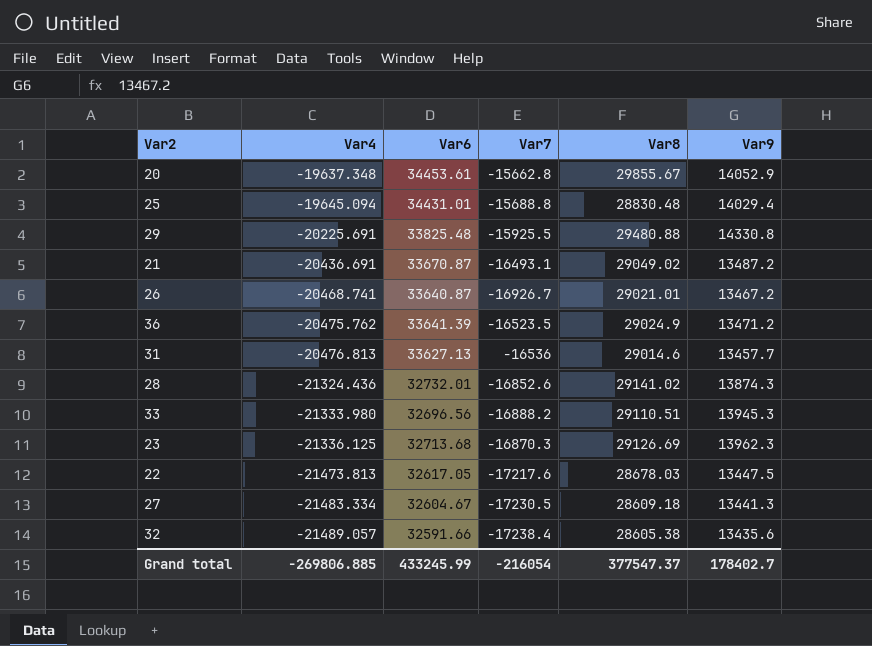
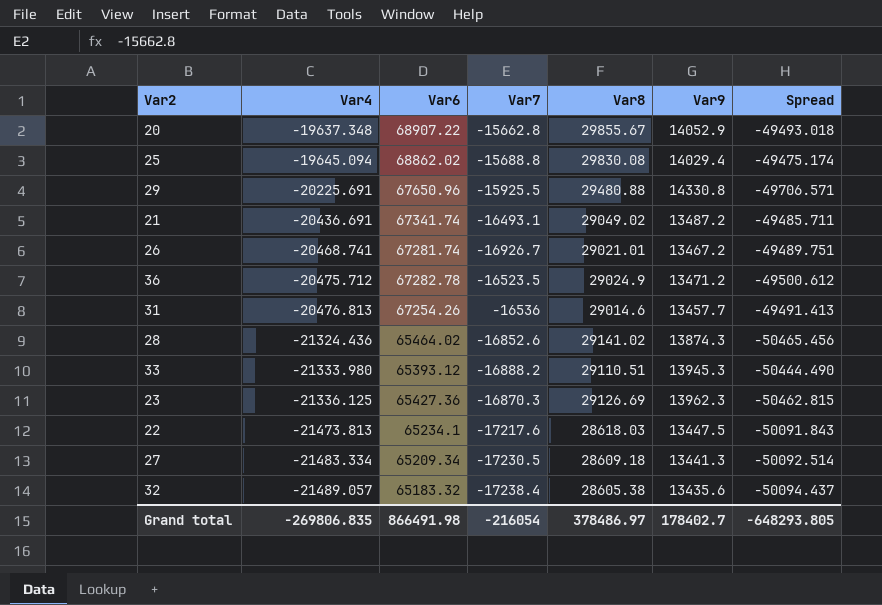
column Spread | formula: none -> [Var4] - [Var8]
20 | Var6: 34453.61 -> 68907.22
25 | Var6: 34431.01 -> 68862.02
25 | Var8: 28830.48 -> 29830.08
29 | Var6: 33825.48 -> 67650.96
21 | Var6: 33670.87 -> 67341.74
26 | Var6: 33640.87 -> 67281.74
36 | Var4: -20475.762 -> -20475.712
36 | Var6: 33641.39 -> 67282.78
31 | Var6: 33627.13 -> 67254.26
28 | Var6: 32732.01 -> 65464.02
33 | Var6: 32696.56 -> 65393.12
23 | Var6: 32713.68 -> 65427.36
22 | Var6: 32617.05 -> 65234.1
22 | Var8: 28678.03 -> 28618.03
27 | Var6: 32604.67 -> 65209.34
32 | Var6: 32591.66 -> 65183.32
Grand total | Var4: -269806.885 -> -269806.835
Grand total | Var6: 433245.99 -> 866491.98
Grand total | Var8: 377547.37 -> 378486.97

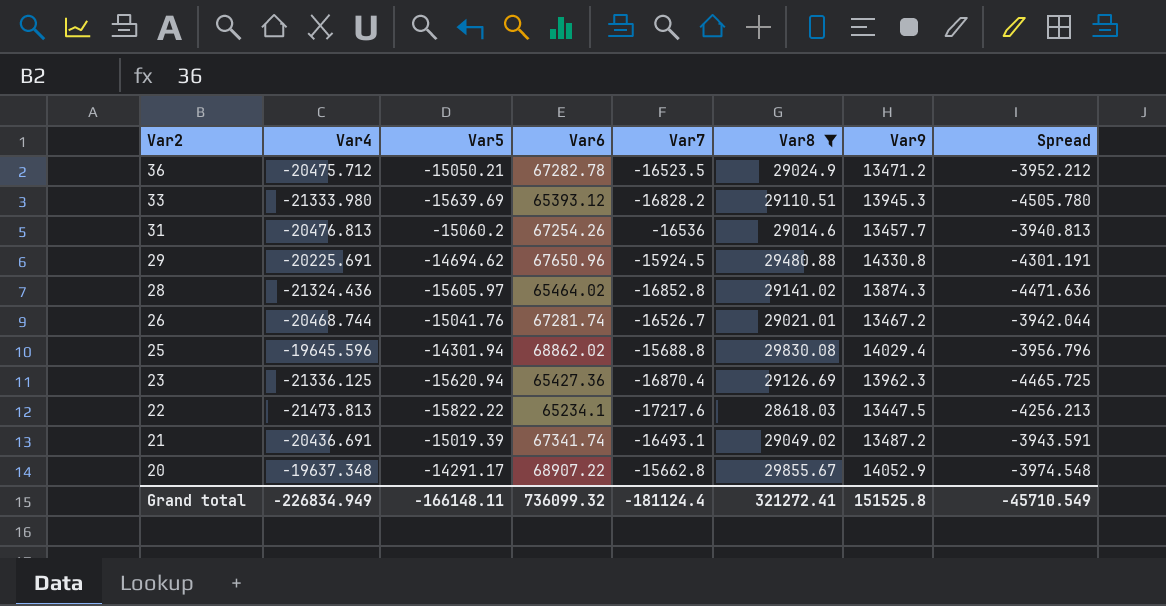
filter: none -> Var8 >= 28618.03
row order: Var4 descending -> Var2 descending
column Var5 | position: none -> 3
column Spread | formula: [Var4] - [Var8] -> [Var4] - [Var7]
33 | Var7: -16888.2 -> -16828.2
29 | Var7: -15925.5 -> -15924.5
28 | Var7: -16852.6 -> -16852.8
26 | Var4: -20468.741 -> -20468.744
26 | Var7: -16926.7 -> -16526.7
25 | Var4: -19645.094 -> -19645.596
23 | Var7: -16870.3 -> -16870.4
Grand total | Var4: -269806.835 -> -226834.949
Grand total | Var6: 866491.98 -> 736099.32
Grand total | Var7: -216054 -> -181124.4
Grand total | Var8: 378486.97 -> 321272.41
Grand total | Var9: 178402.7 -> 151525.8
Grand total | Spread: -648293.805 -> -45710.549

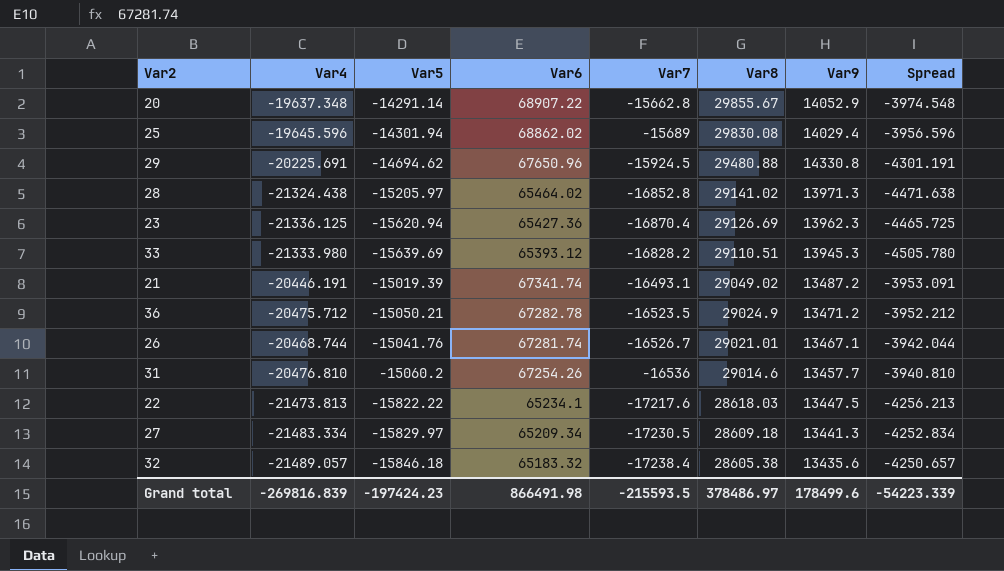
filter: Var8 >= 28618.03 -> none
row order: Var2 descending -> Var8 descending
20 | Var5: -14291.17 -> -14291.14
25 | Var7: -15688.8 -> -15689
25 | Spread: -3956.796 -> -3956.596
28 | Var4: -21324.436 -> -21324.438
28 | Var5: -15605.97 -> -15205.97
28 | Var9: 13874.3 -> 13971.3
28 | Spread: -4471.636 -> -4471.638
21 | Var4: -20436.691 -> -20446.191
21 | Spread: -3943.591 -> -3953.091
26 | Var9: 13467.2 -> 13467.1
31 | Var4: -20476.813 -> -20476.810
31 | Spread: -3940.813 -> -3940.810
Grand total | Var4: -226834.949 -> -269816.839
Grand total | Var5: -166148.11 -> -197424.23
Grand total | Var6: 736099.32 -> 866491.98
Grand total | Var7: -181124.4 -> -215593.5
Grand total | Var8: 321272.41 -> 378486.97
Grand total | Var9: 151525.8 -> 178499.6
Grand total | Spread: -45710.549 -> -54223.339

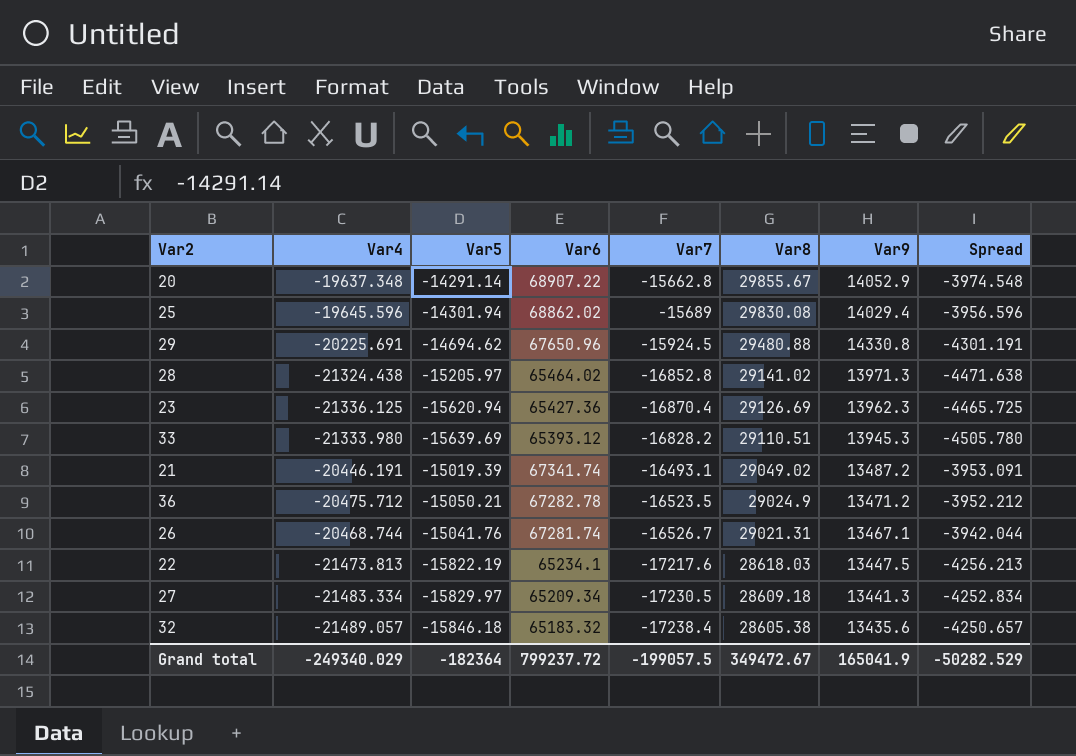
row 31: -20476.810 | -15060.2 | 67254.26 | -16536 | 29014.6 | 13457.7 | -3940.810 -> none
26 | Var8: 29021.01 -> 29021.31
22 | Var5: -15822.22 -> -15822.19
Grand total | Var4: -269816.839 -> -249340.029
Grand total | Var5: -197424.23 -> -182364
Grand total | Var6: 866491.98 -> 799237.72
Grand total | Var7: -215593.5 -> -199057.5
Grand total | Var8: 378486.97 -> 349472.67
Grand total | Var9: 178499.6 -> 165041.9
Grand total | Spread: -54223.339 -> -50282.529

